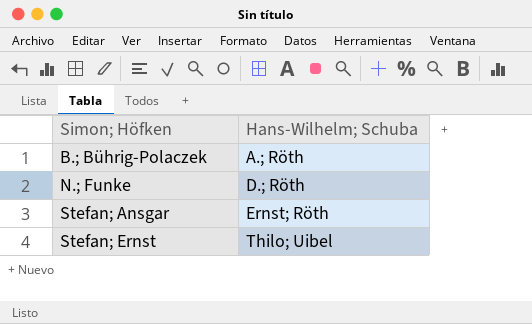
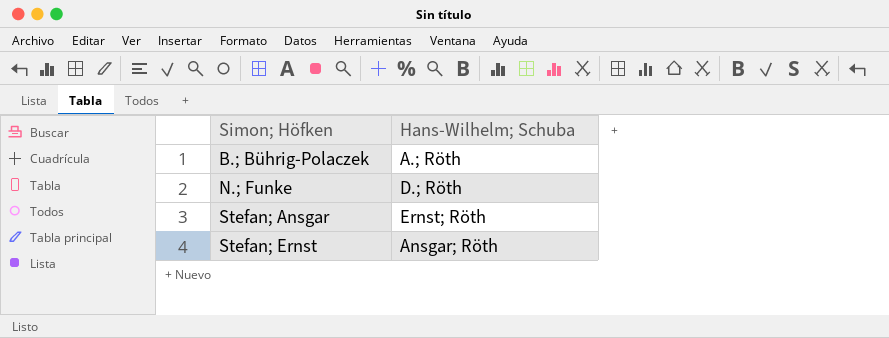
Stefan; Ernst | Hans-Wilhelm; Schuba: Thilo; Uibel -> Ansgar; Röth

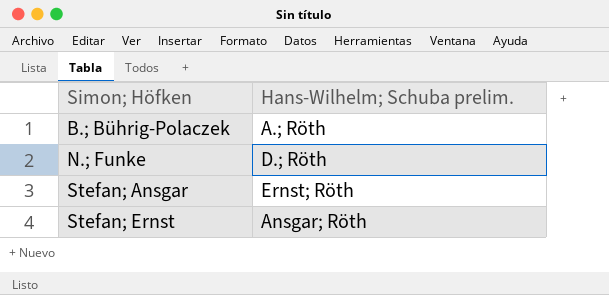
column name: Hans-Wilhelm; Schuba -> Hans-Wilhelm; Schuba prelim.

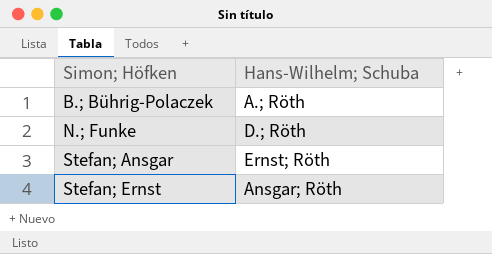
column name: Hans-Wilhelm; Schuba prelim. -> Hans-Wilhelm; Schuba

